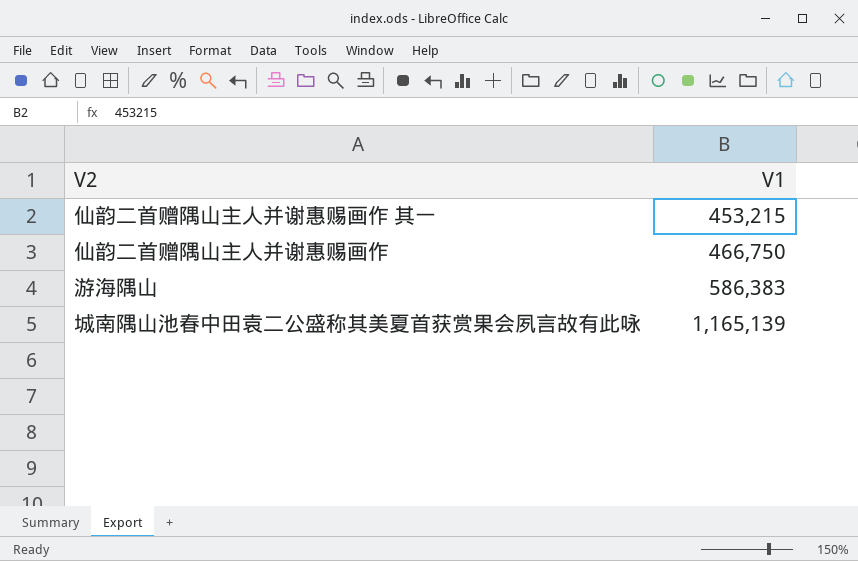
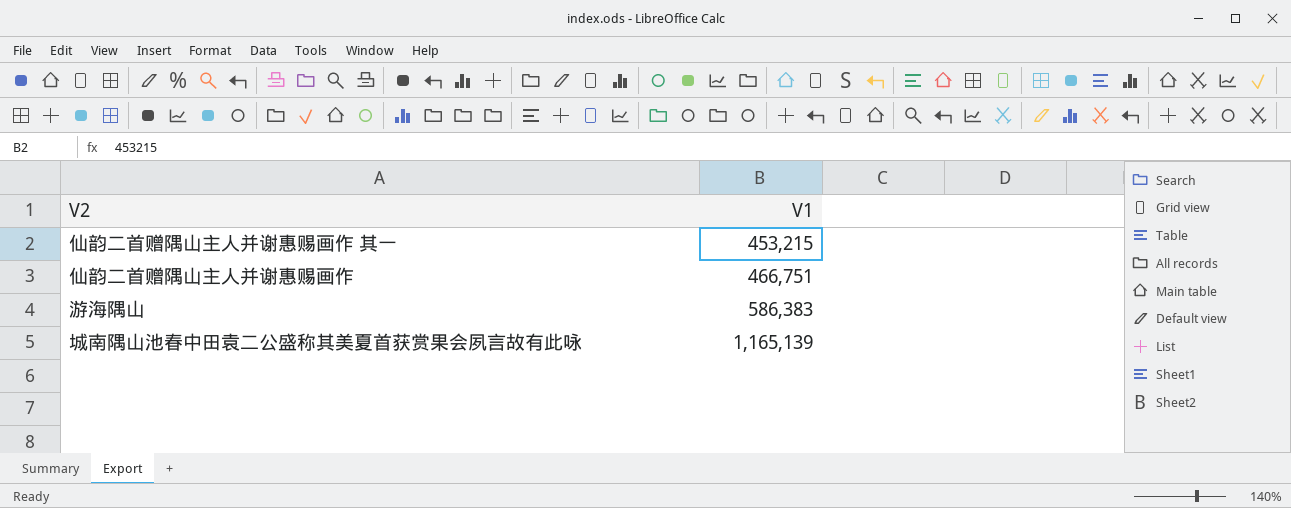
仙韵二首赠隅山主人并谢惠赐画作 | V1: 466,750 -> 466,751

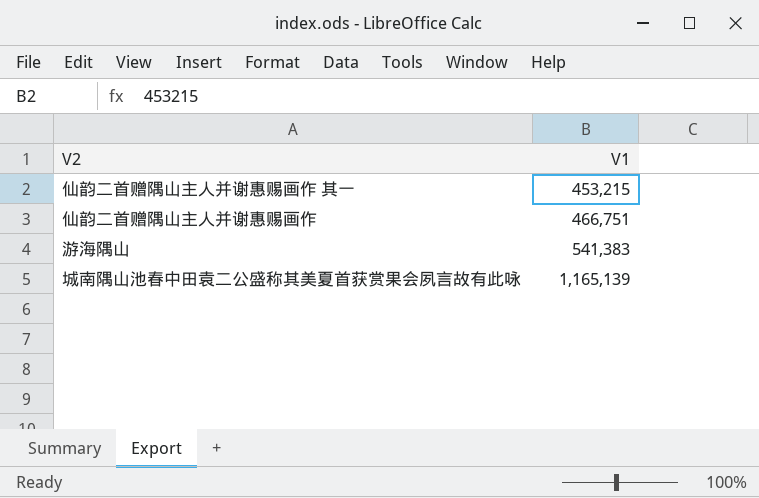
游海隅山 | V1: 586,383 -> 541,383

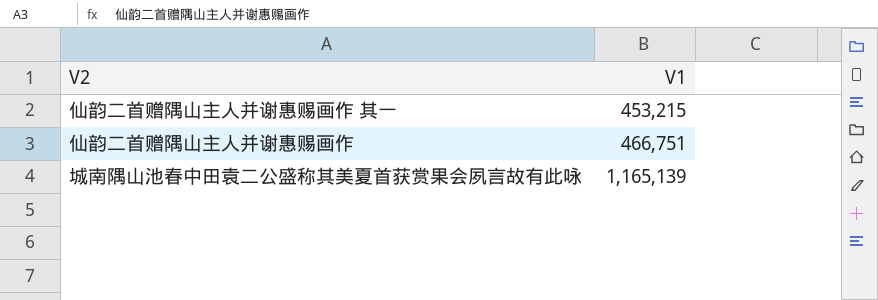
row 游海隅山: 541,383 -> none

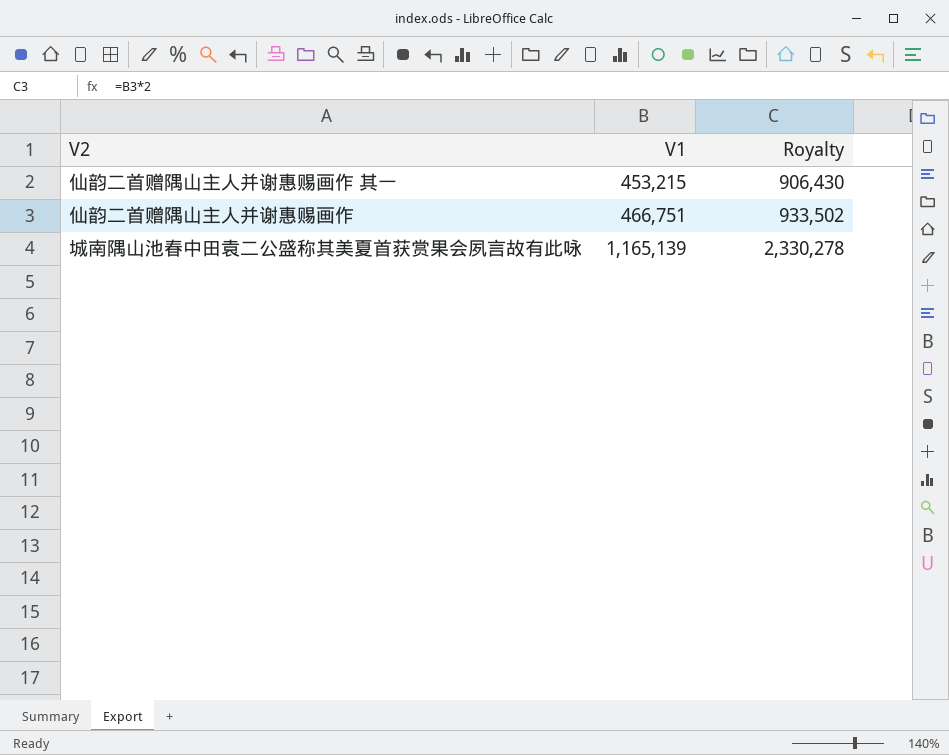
column Royalty | formula: none -> [V1] * 2

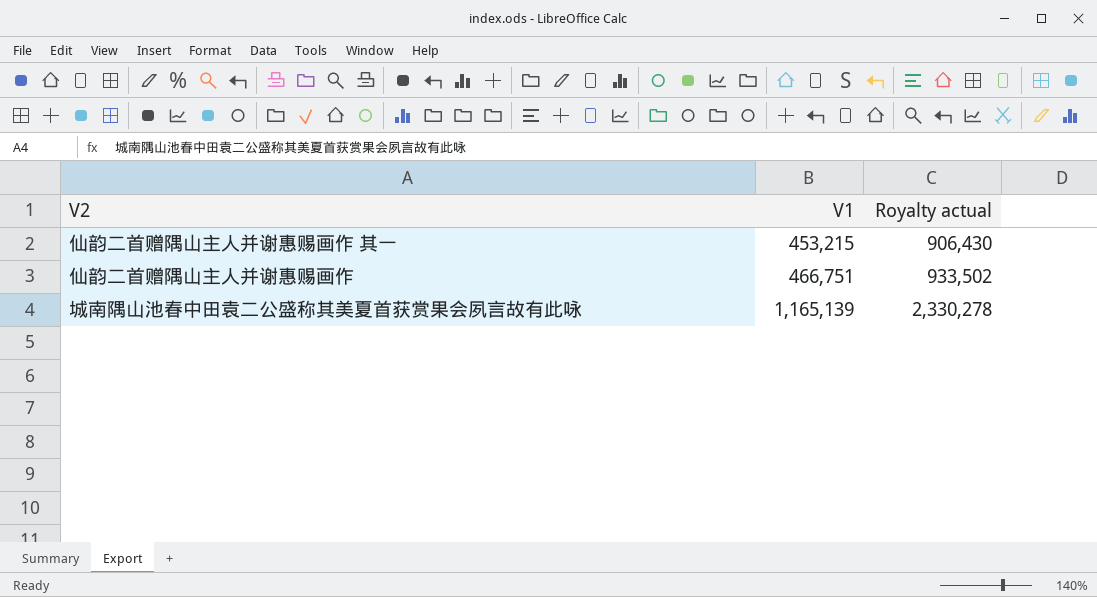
column name: Royalty -> Royalty actual

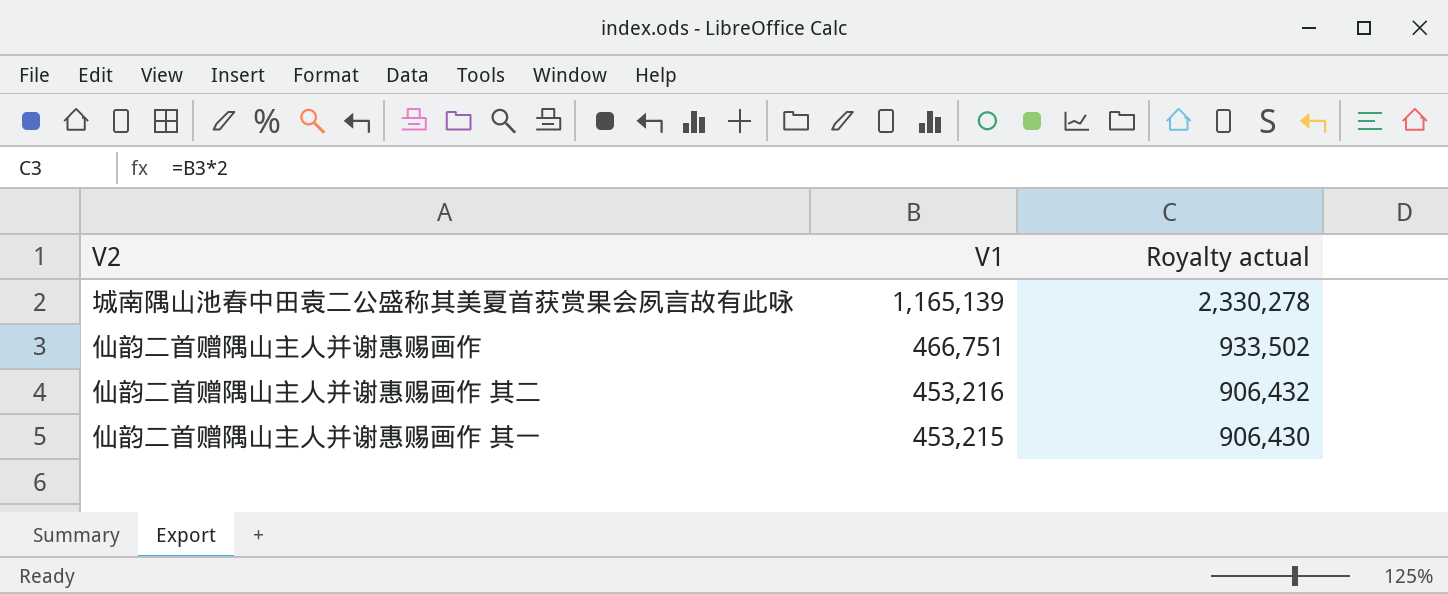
row order: V1 ascending -> V1 descending
row 仙韵二首赠隅山主人并谢惠赐画作 其二: none -> 453,216 | 906,432

